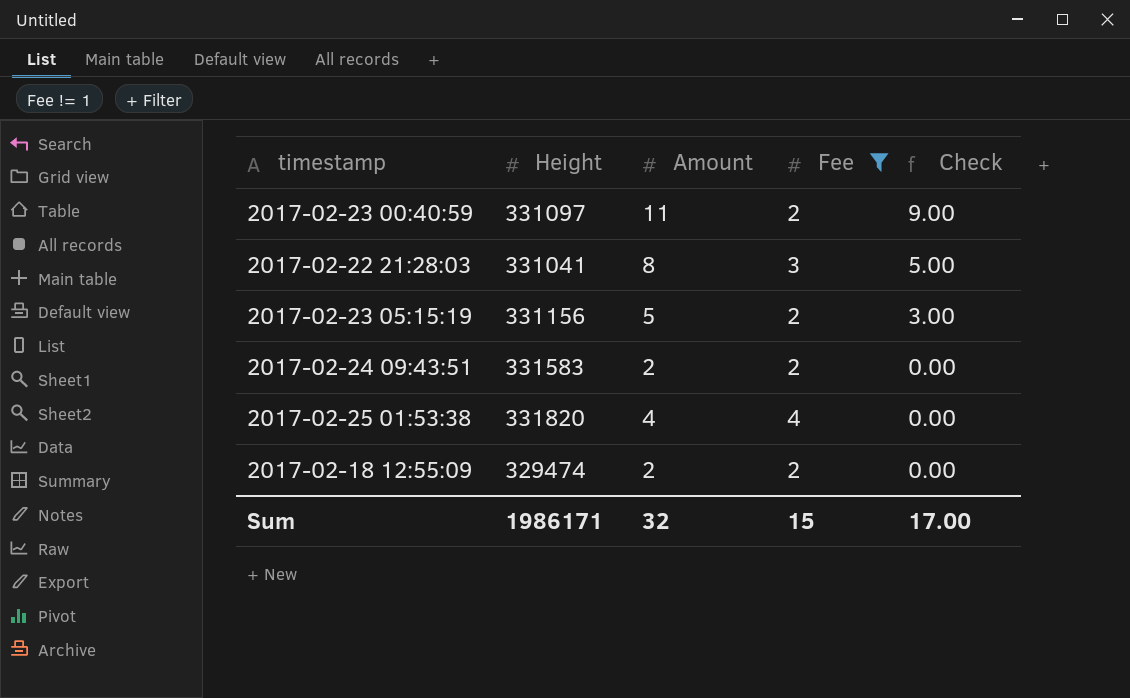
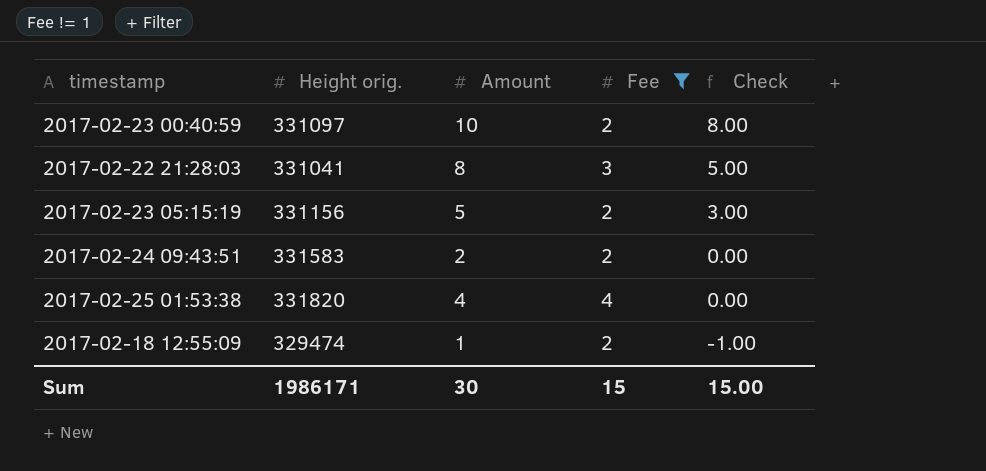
column name: Height -> Height orig.
2017-02-23 00:40:59 | Amount: 11 -> 10
2017-02-23 00:40:59 | Check: 9.00 -> 8.00
2017-02-18 12:55:09 | Amount: 2 -> 1
2017-02-18 12:55:09 | Check: 0.00 -> -1.00
Sum | Amount: 32 -> 30
Sum | Check: 17.00 -> 15.00

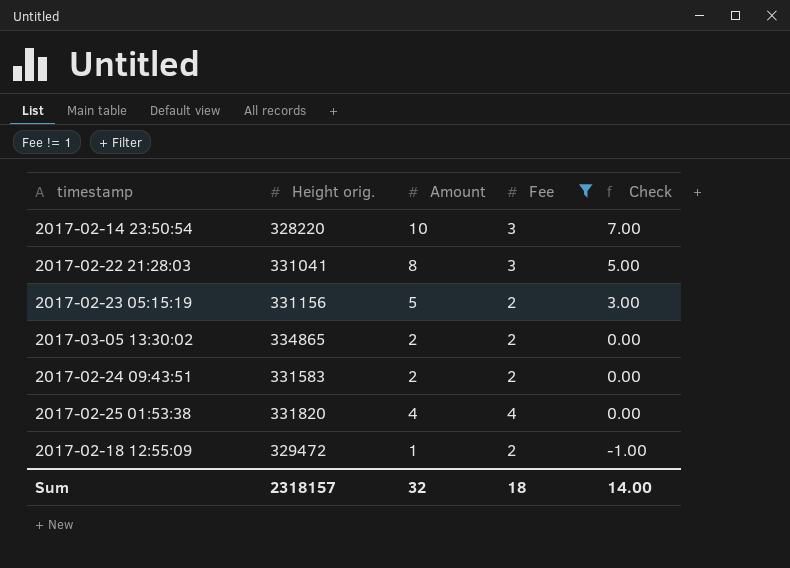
row 2017-02-23 00:40:59: 331097 | 10 | 2 | 8.00 -> none
row 2017-02-14 23:50:54: none -> 328220 | 10 | 3 | 7.00
row 2017-03-05 13:30:02: none -> 334865 | 2 | 2 | 0.00
2017-02-18 12:55:09 | Height orig.: 329474 -> 329472
Sum | Height orig.: 1986171 -> 2318157
Sum | Amount: 30 -> 32
Sum | Fee: 15 -> 18
Sum | Check: 15.00 -> 14.00

